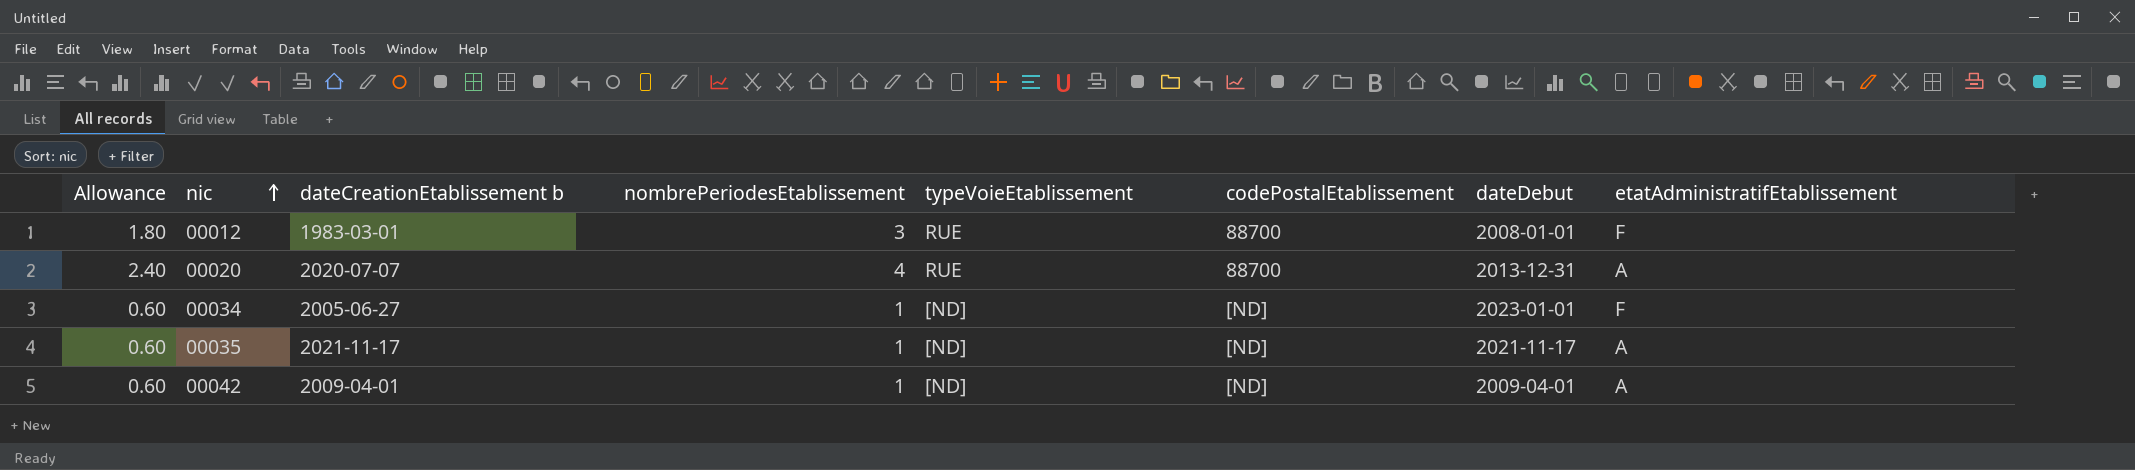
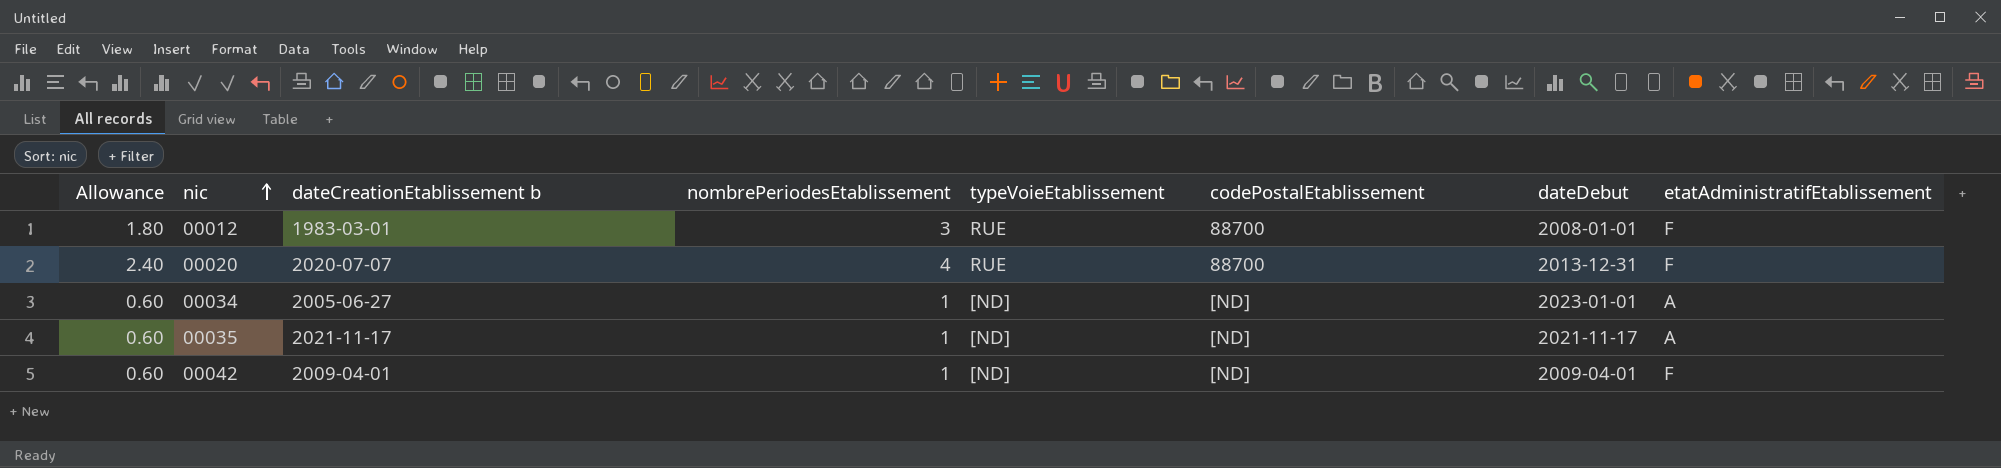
00020 | etatAdministratifEtablissement: A -> F
00034 | etatAdministratifEtablissement: F -> A
00042 | etatAdministratifEtablissement: A -> F

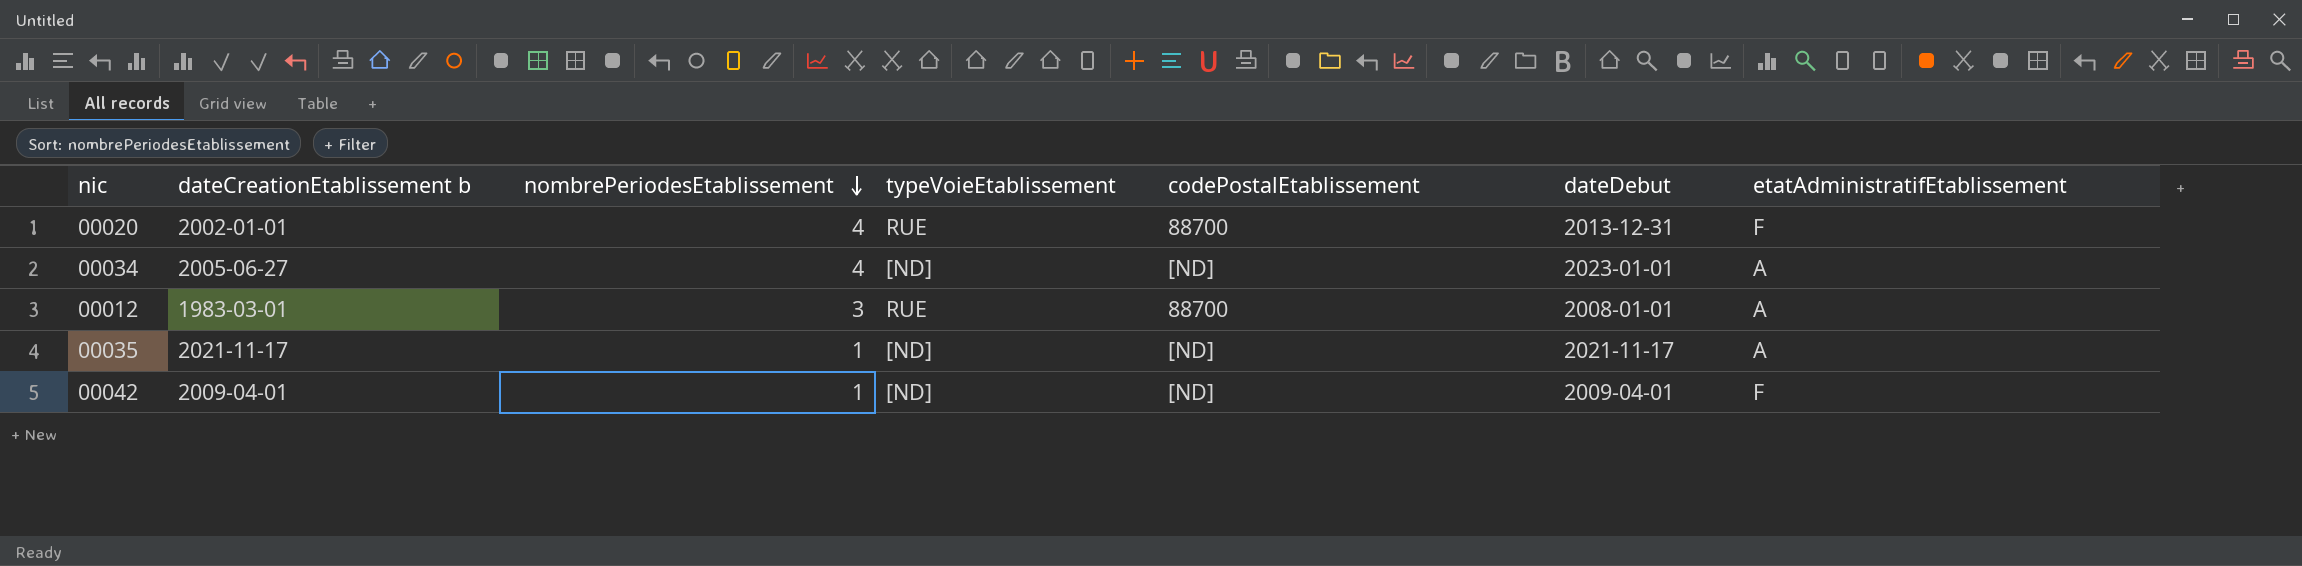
row order: nic ascending -> nombrePeriodesEtablissement descending
column Allowance | formula: [nombrePeriodesEtablissement] * 0.6 -> none
00020 | dateCreationEtablissement b: 2020-07-07 -> 2002-01-01
00034 | nombrePeriodesEtablissement: 1 -> 4
00012 | etatAdministratifEtablissement: F -> A

